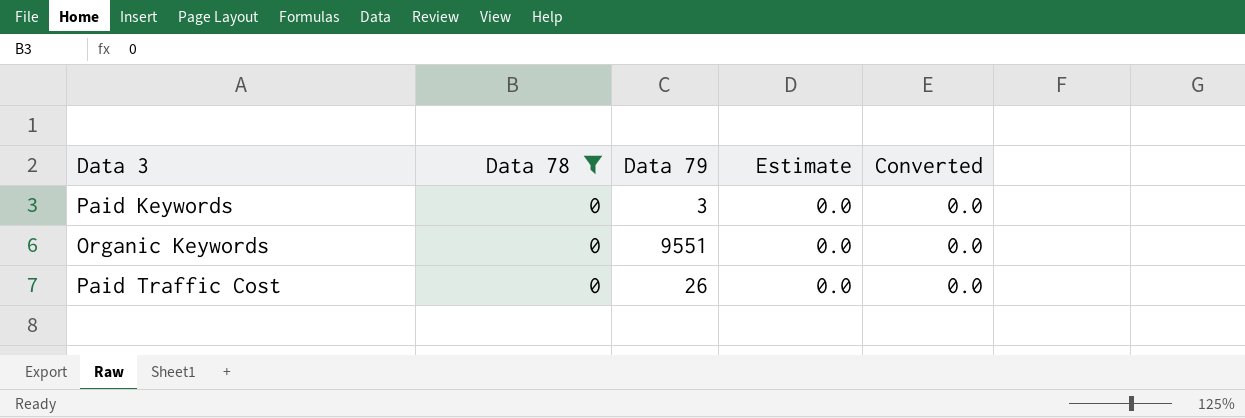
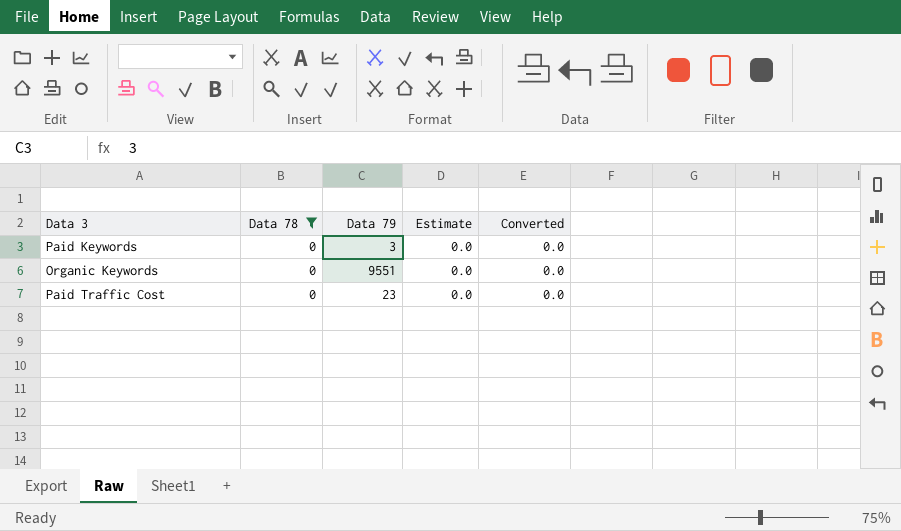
Paid Traffic Cost | Data 79: 26 -> 23

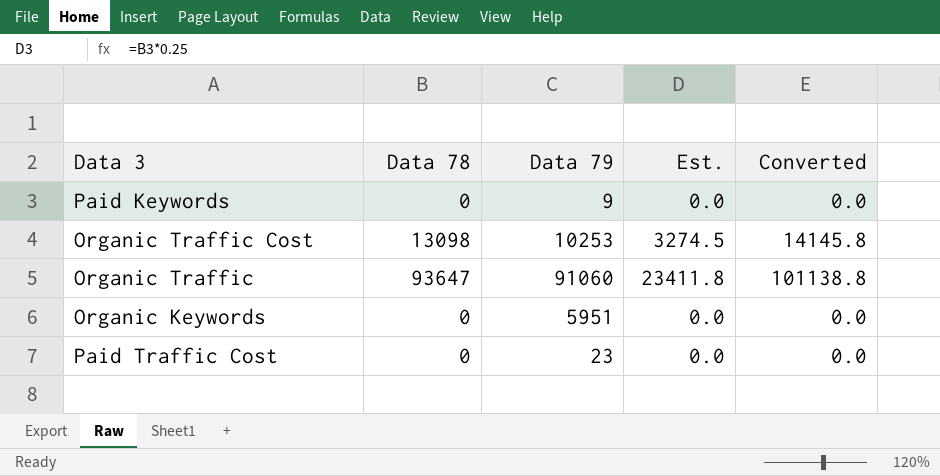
filter: Data 78 = 0 -> none
column name: Estimate -> Est.
Paid Keywords | Data 79: 3 -> 9
Organic Keywords | Data 79: 9551 -> 5951

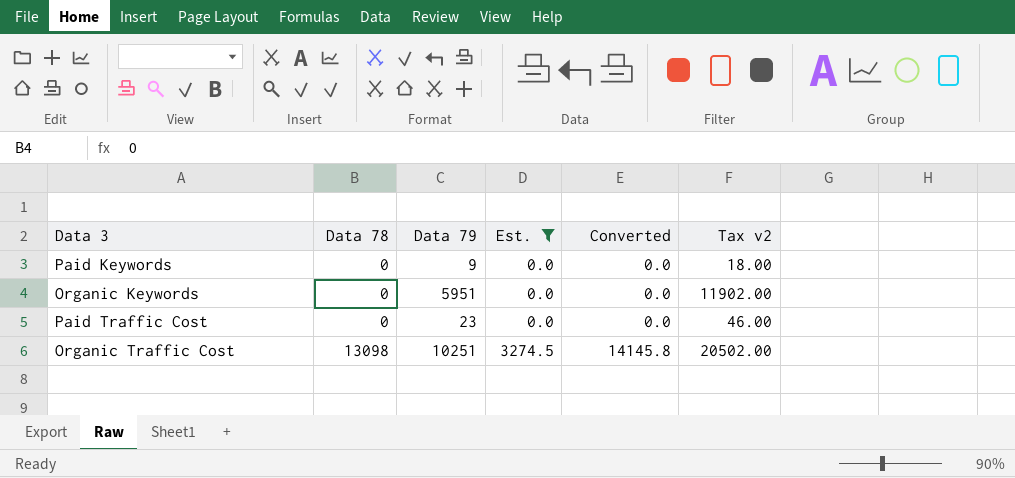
filter: none -> Est. != 23411.8
row order: none -> Data 78 ascending
column Tax v2 | formula: none -> [Data 79] * 2
Organic Traffic Cost | Data 79: 10253 -> 10251

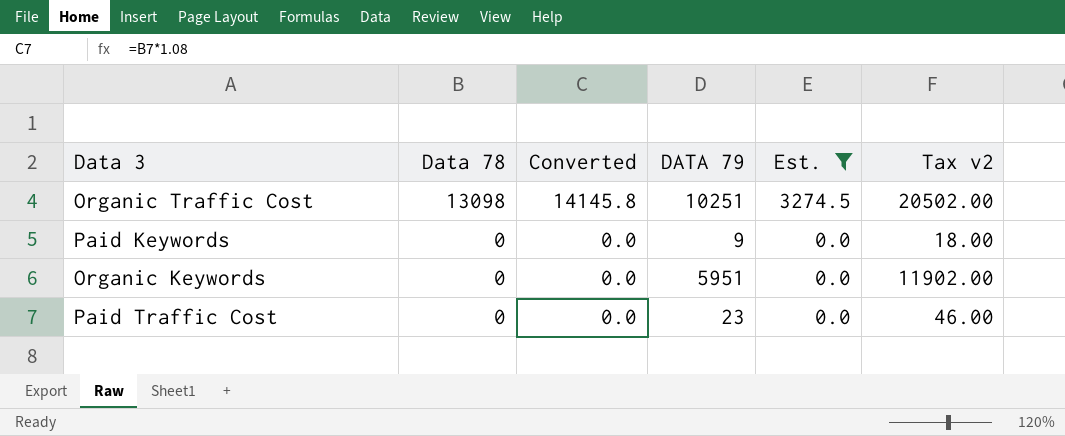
row order: Data 78 ascending -> Data 78 descending
column Converted | position: 5 -> 3
column name: Data 79 -> DATA 79

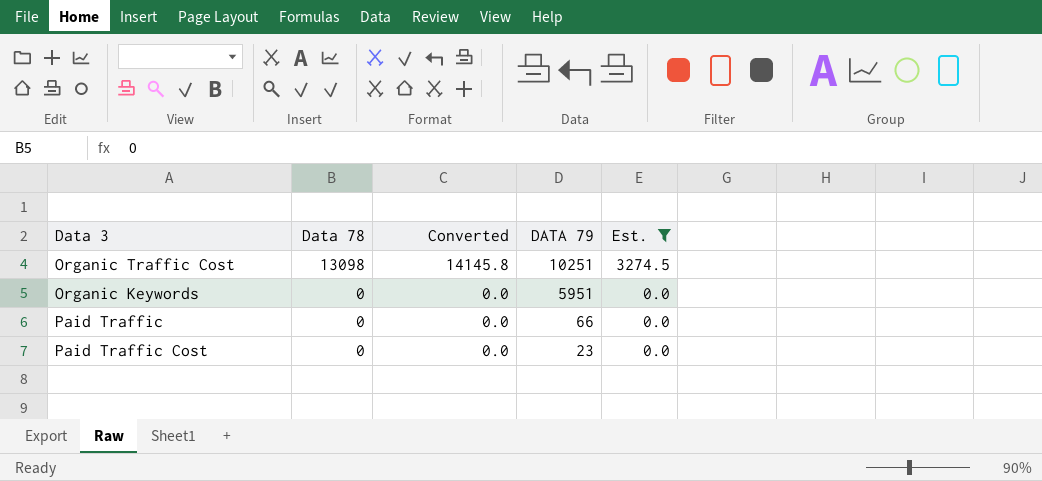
column Tax v2 | formula: [DATA 79] * 2 -> none
row Paid Keywords: 0 | 0.0 | 9 | 0.0 | 18.00 -> none
row Paid Traffic: none -> 0 | 0.0 | 66 | 0.0

